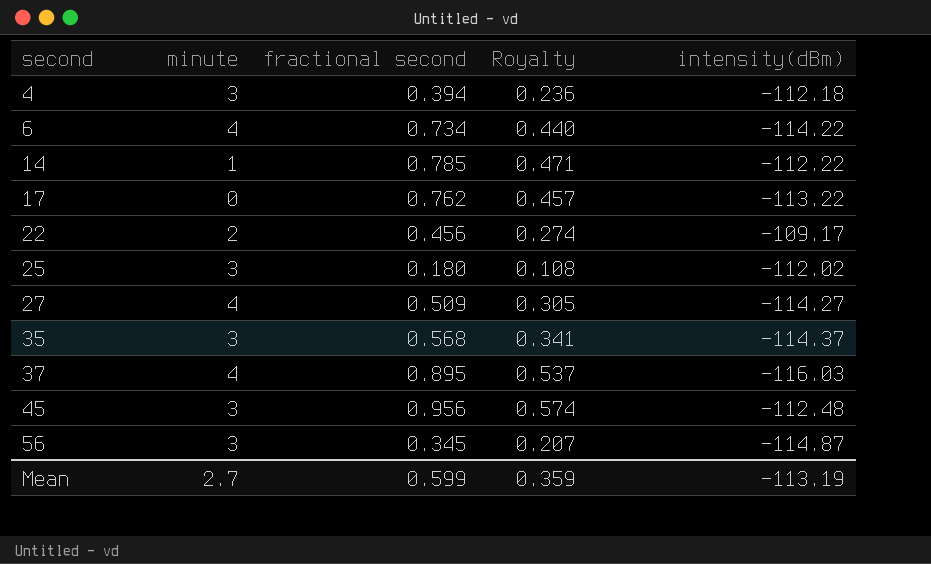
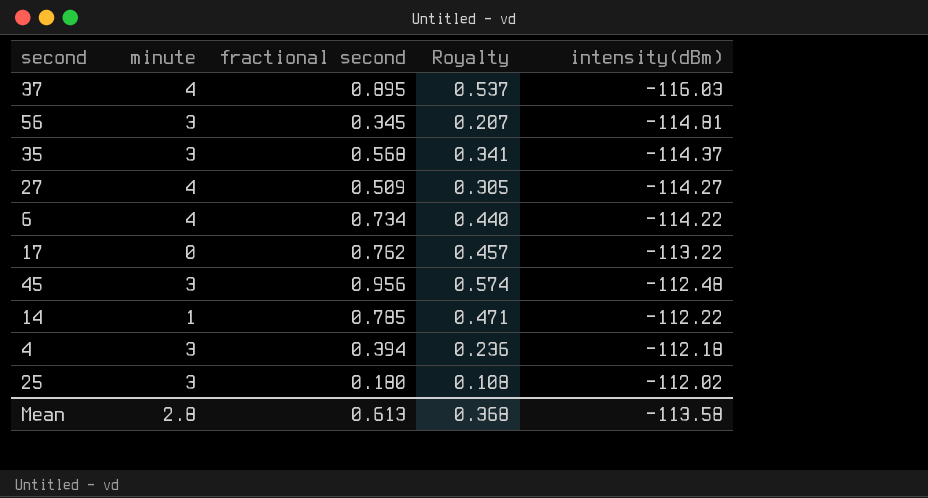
row order: second ascending -> intensity(dBm) ascending
row 22: 2 | 0.456 | 0.274 | -109.17 -> none
56 | intensity(dBm): -114.87 -> -114.81
Mean | minute: 2.7 -> 2.8
Mean | fractional second: 0.599 -> 0.613
Mean | Royalty: 0.359 -> 0.368
Mean | intensity(dBm): -113.19 -> -113.58

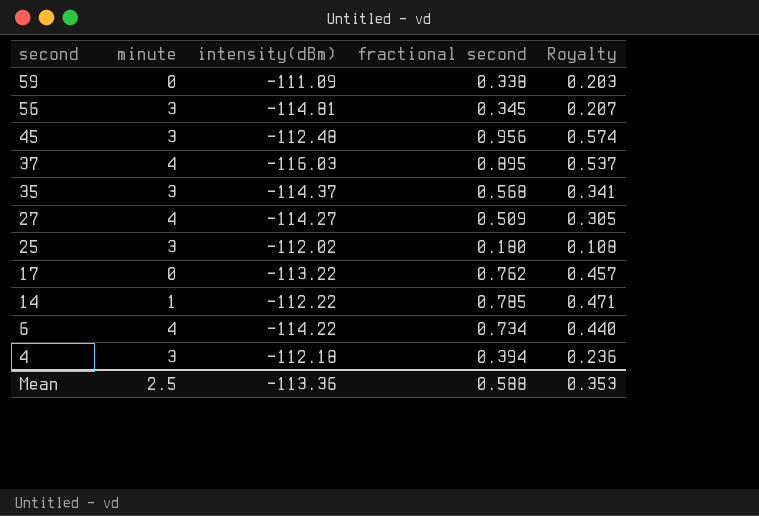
row order: intensity(dBm) ascending -> second descending
column intensity(dBm) | position: 5 -> 3
row 59: none -> 0 | -111.09 | 0.338 | 0.203
Mean | minute: 2.8 -> 2.5
Mean | intensity(dBm): -113.58 -> -113.36
Mean | fractional second: 0.613 -> 0.588
Mean | Royalty: 0.368 -> 0.353

